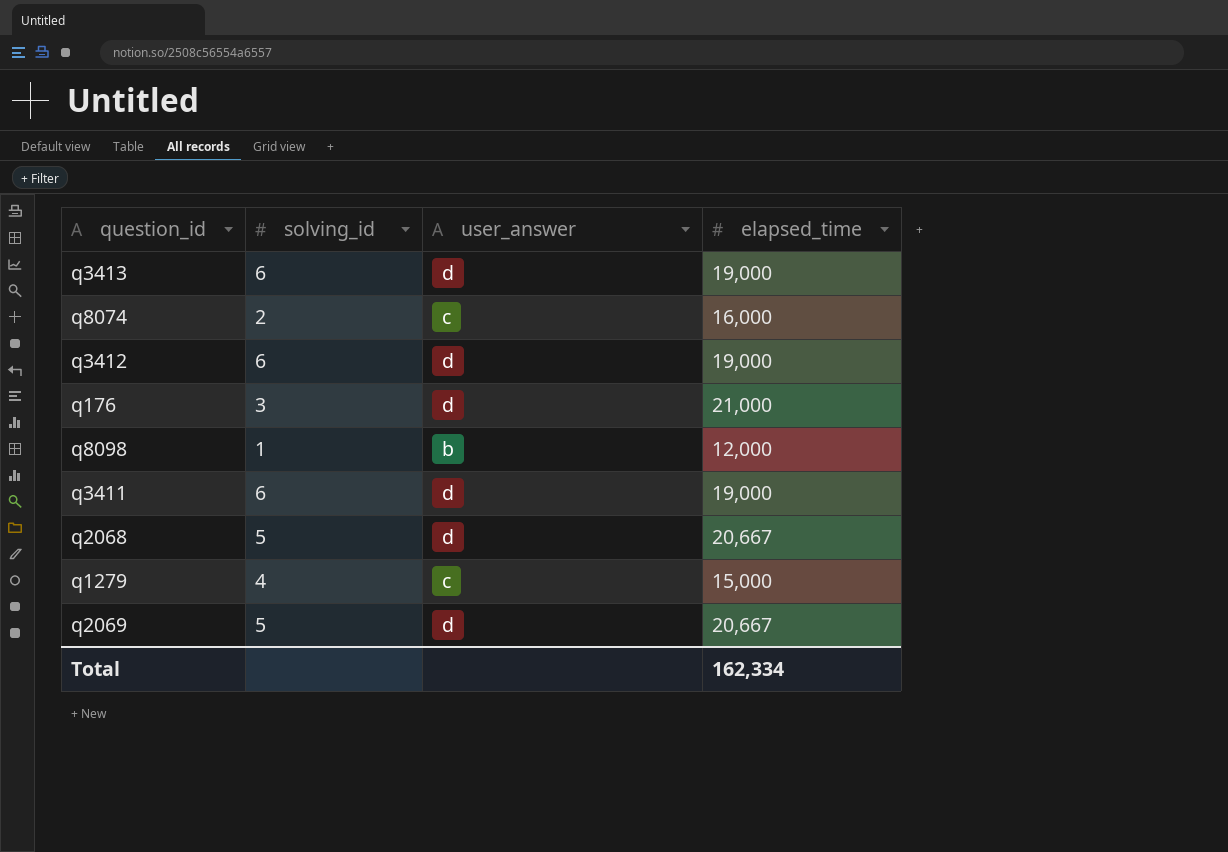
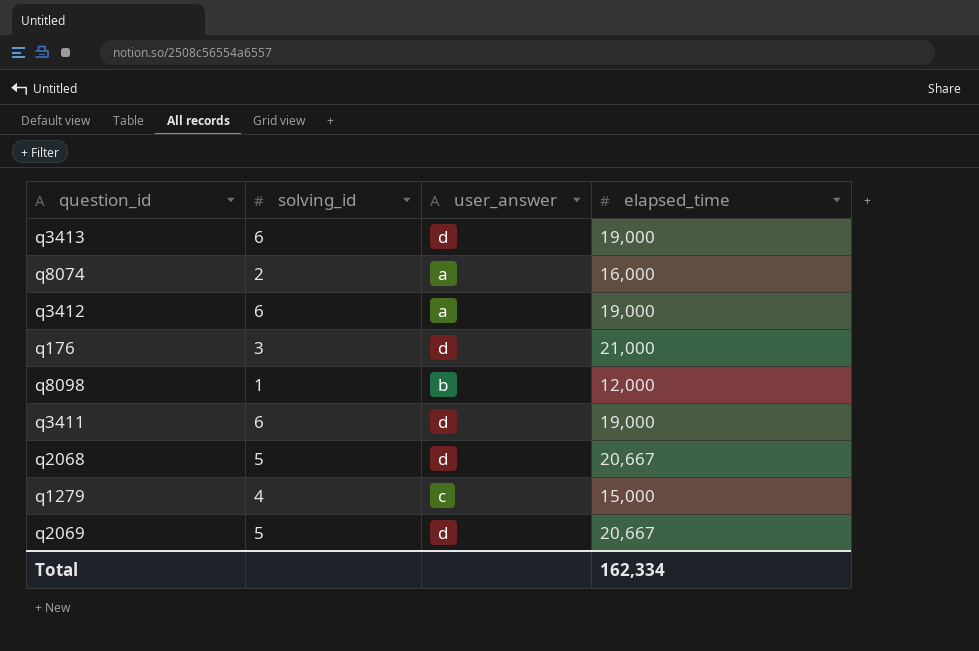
q8074 | user_answer: c -> a
q3412 | user_answer: d -> a

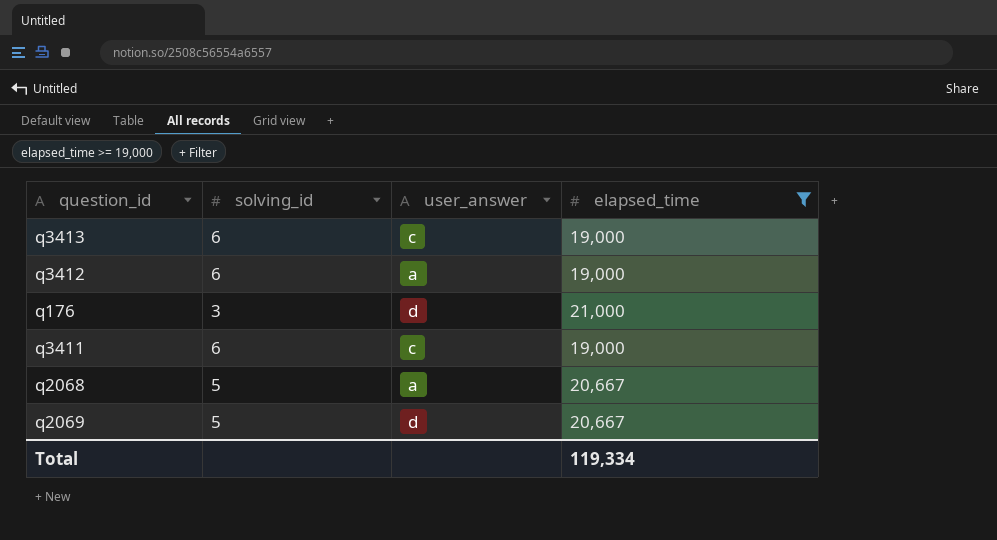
filter: none -> elapsed_time >= 19,000
q3413 | user_answer: d -> c
q3411 | user_answer: d -> c
q2068 | user_answer: d -> a
Total | elapsed_time: 162,334 -> 119,334

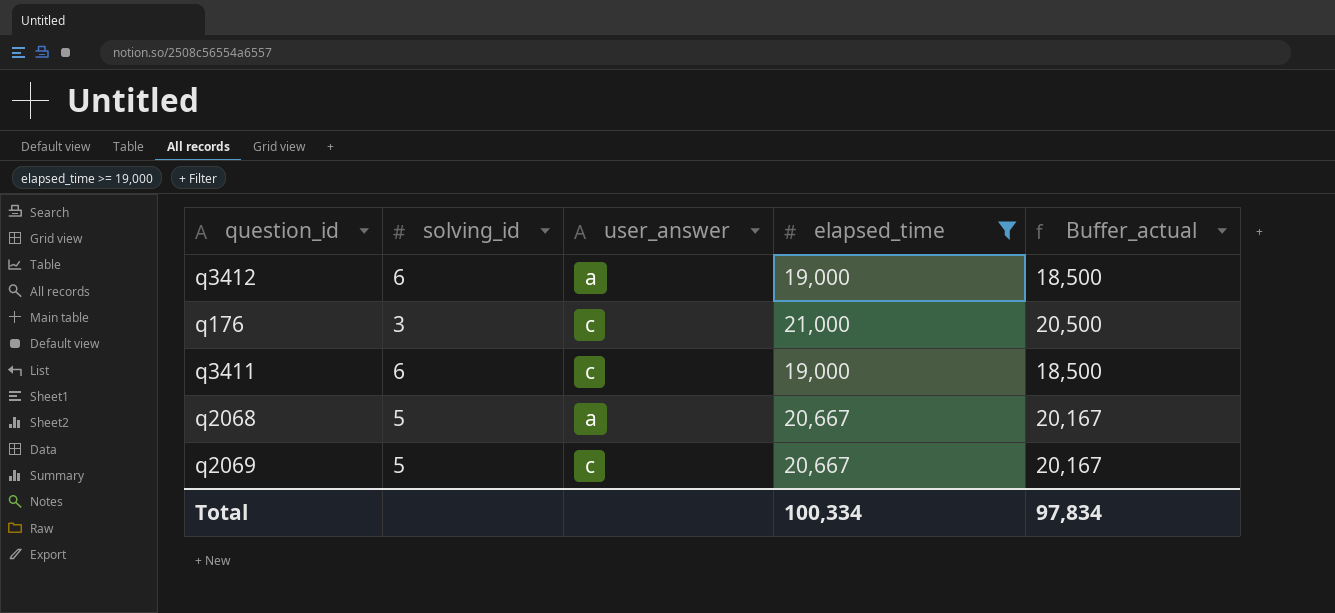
column Buffer_actual | formula: none -> [elapsed_time] - 500
row q3413: 6 | c | 19,000 -> none
q176 | user_answer: d -> c
q2069 | user_answer: d -> c
Total | elapsed_time: 119,334 -> 100,334

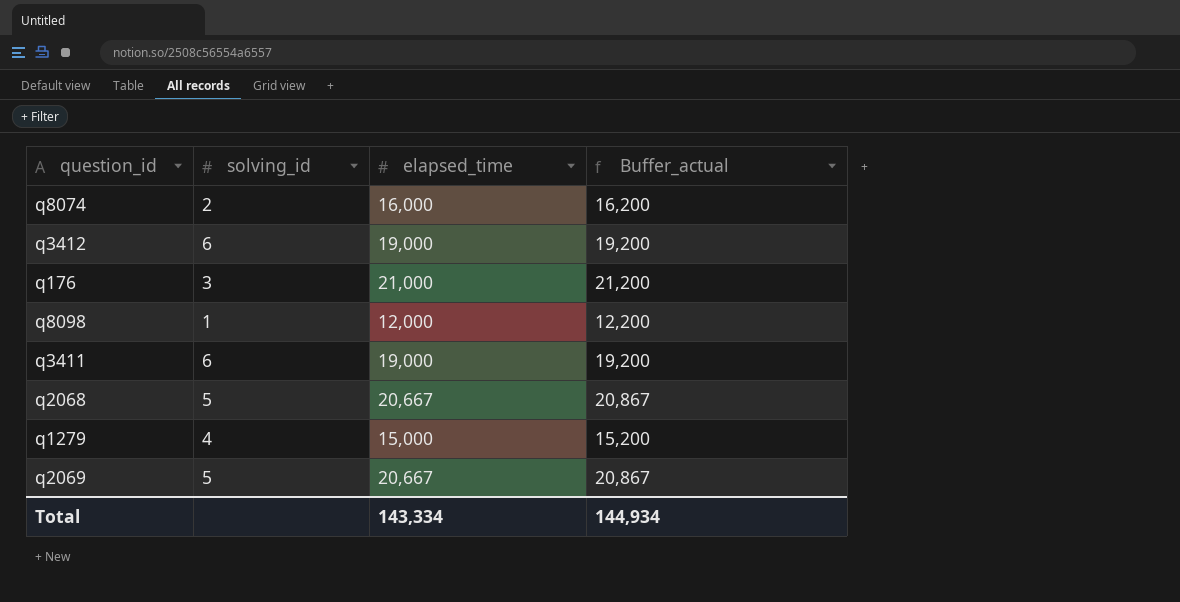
filter: elapsed_time >= 19,000 -> none
column user_answer | position: 3 -> none
column Buffer_actual | formula: [elapsed_time] - 500 -> [elapsed_time] + 200
Total | elapsed_time: 100,334 -> 143,334
Total | Buffer_actual: 97,834 -> 144,934

